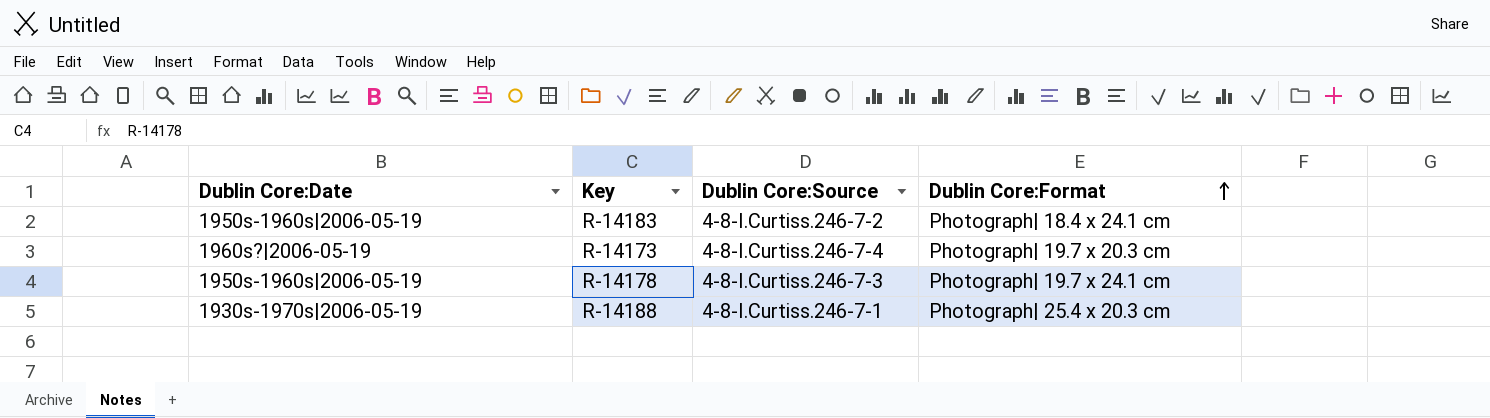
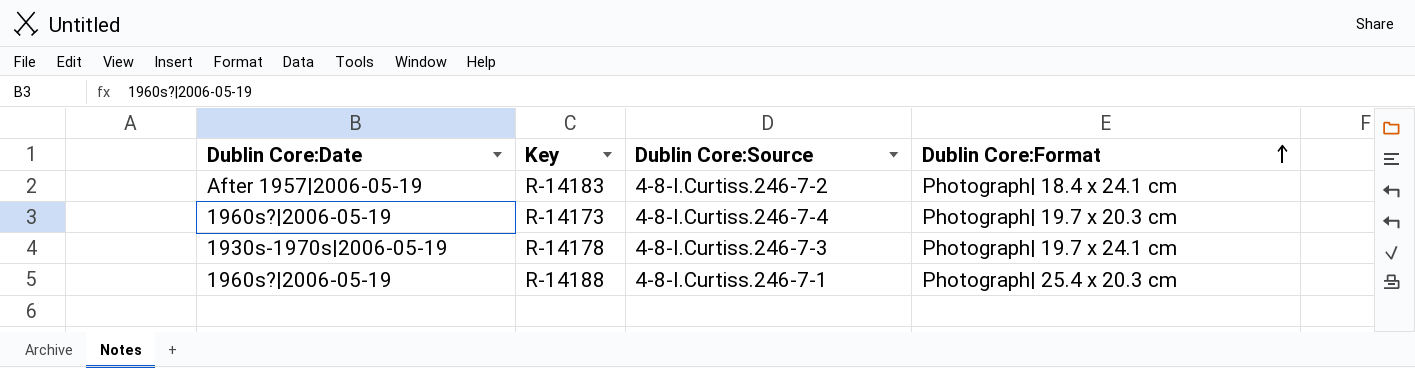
R-14183 | Dublin Core:Date: 1950s-1960s|2006-05-19 -> After 1957|2006-05-19
R-14178 | Dublin Core:Date: 1950s-1960s|2006-05-19 -> 1930s-1970s|2006-05-19
R-14188 | Dublin Core:Date: 1930s-1970s|2006-05-19 -> 1960s?|2006-05-19

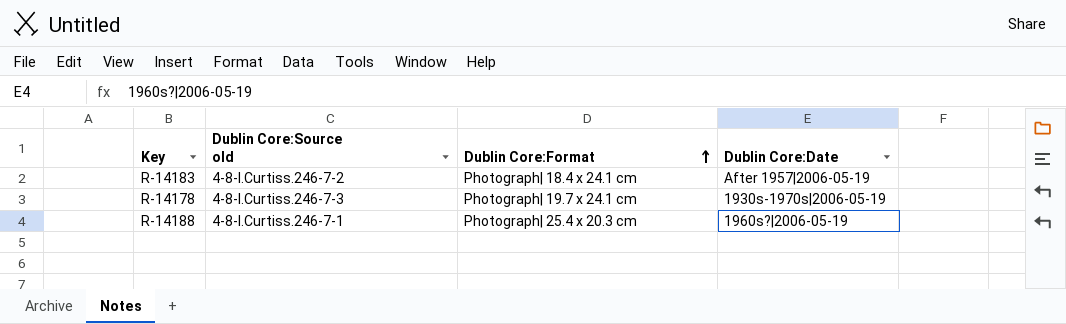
column name: Dublin Core:Source -> Dublin Core:Source old
column Dublin Core:Date | position: 1 -> 4
row R-14173: 1960s?|2006-05-19 | 4-8-I.Curtiss.246-7-4 | Photograph| 19.7 x 20.3 cm -> none

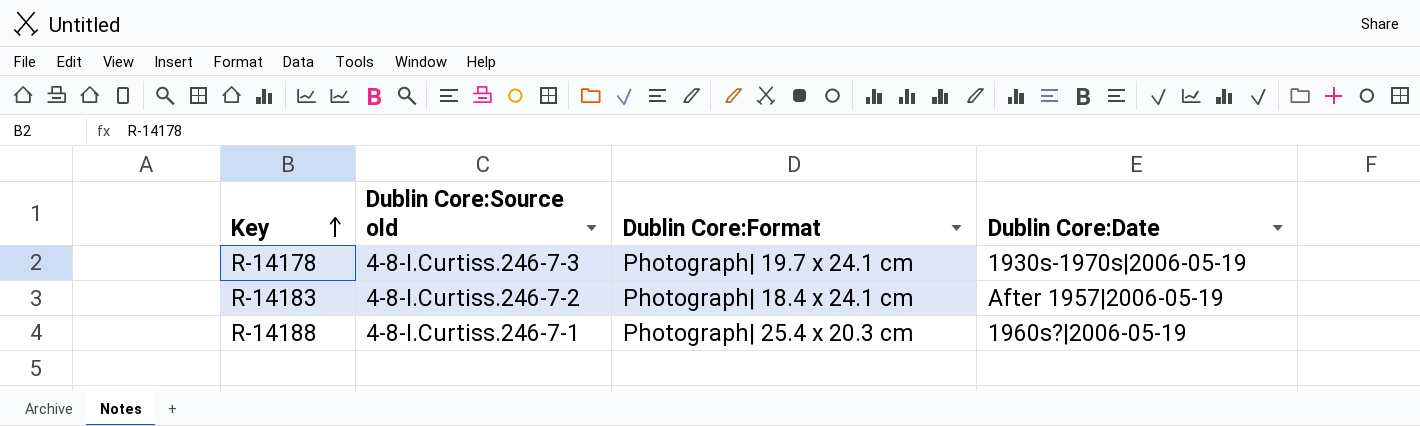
row order: Dublin Core:Format ascending -> Key ascending

